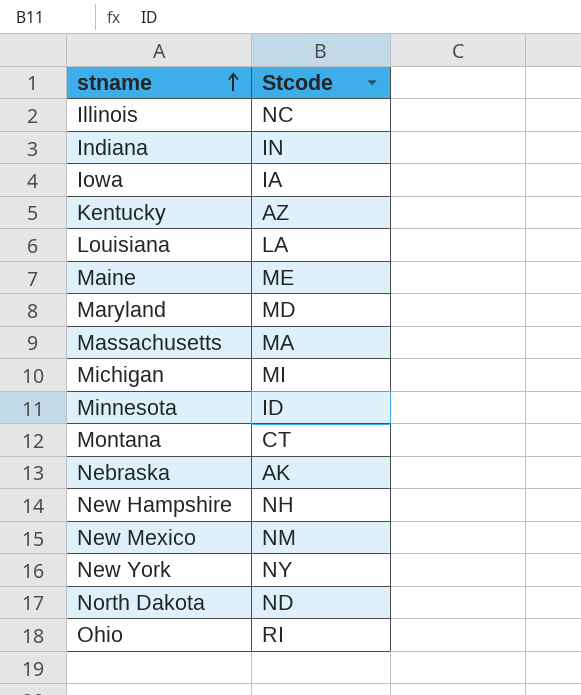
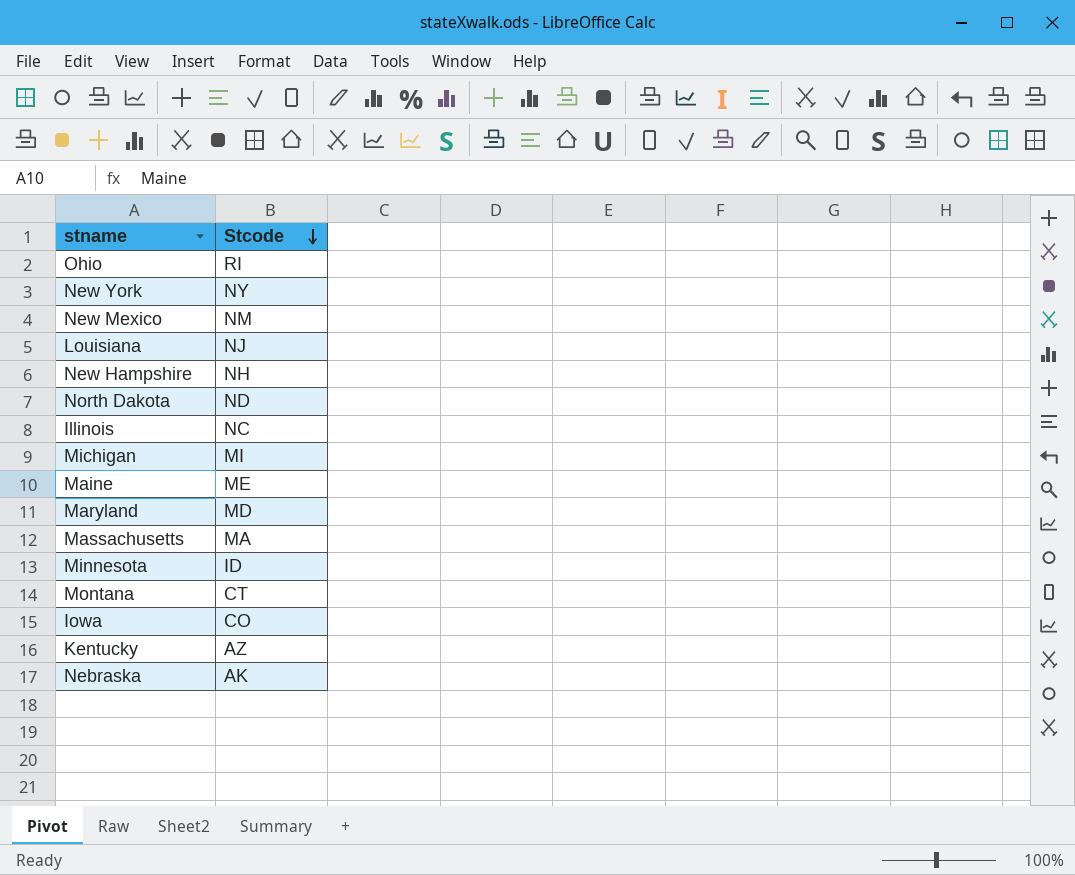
row order: stname ascending -> Stcode descending
row Indiana: IN -> none
Louisiana | Stcode: LA -> NJ
Iowa | Stcode: IA -> CO

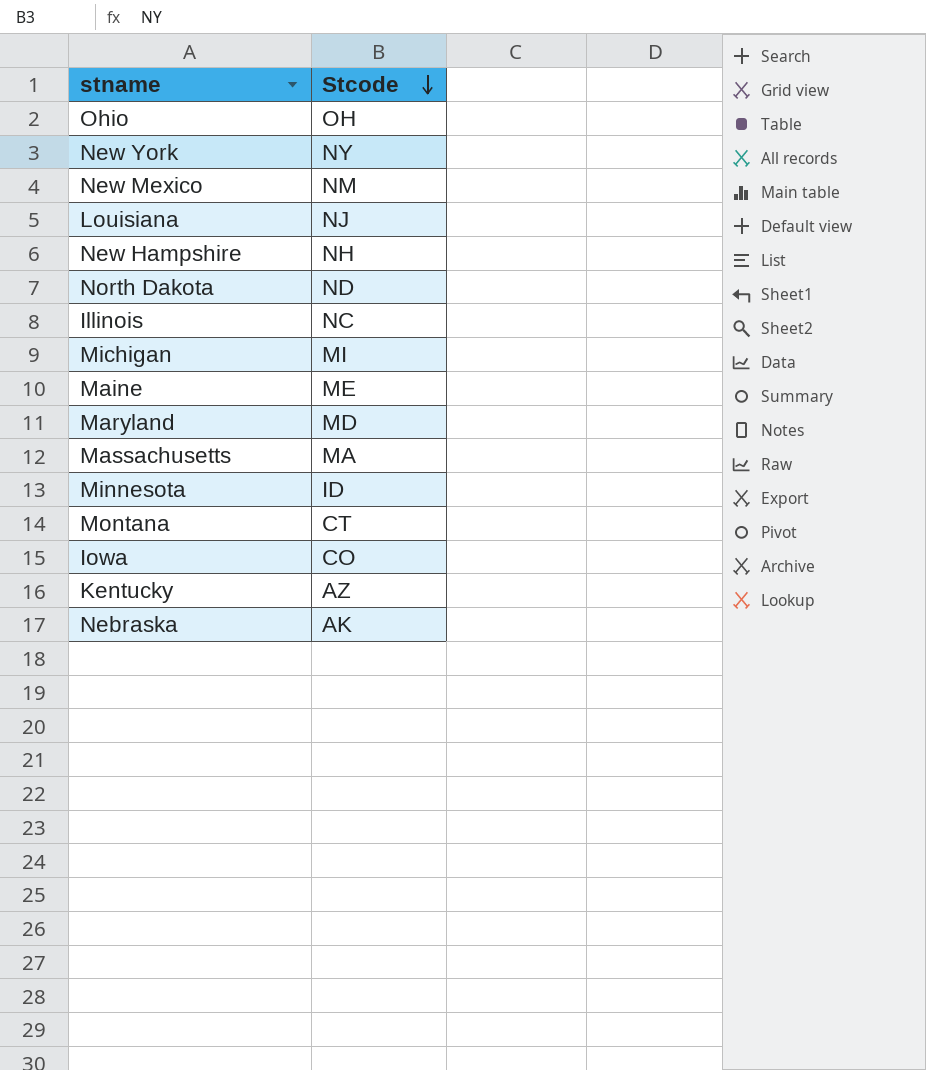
Ohio | Stcode: RI -> OH

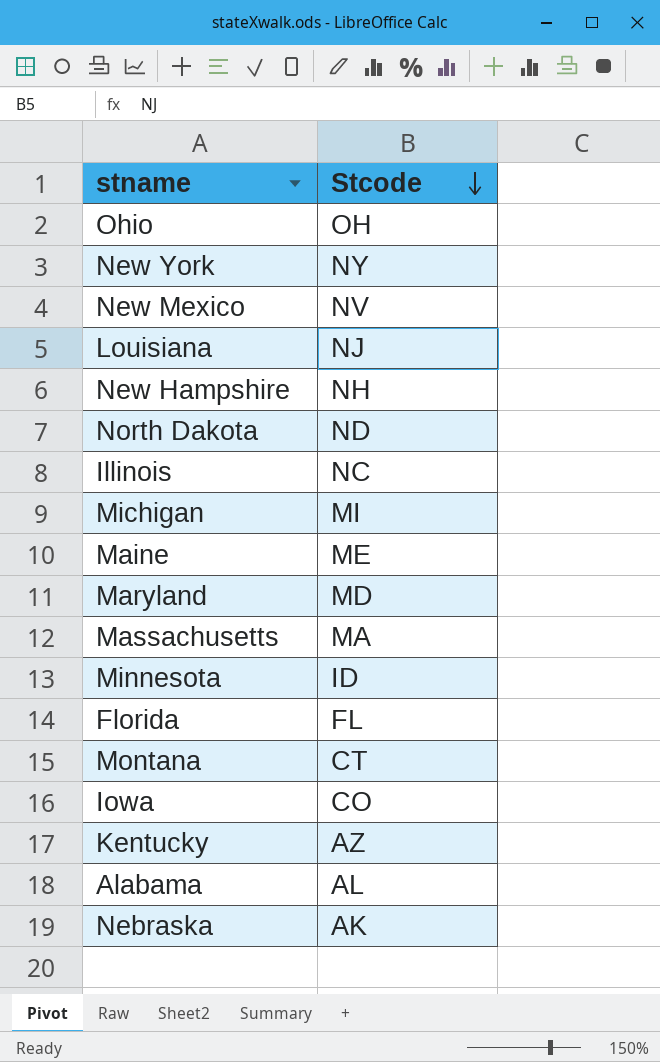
New Mexico | Stcode: NM -> NV
row Florida: none -> FL
row Alabama: none -> AL

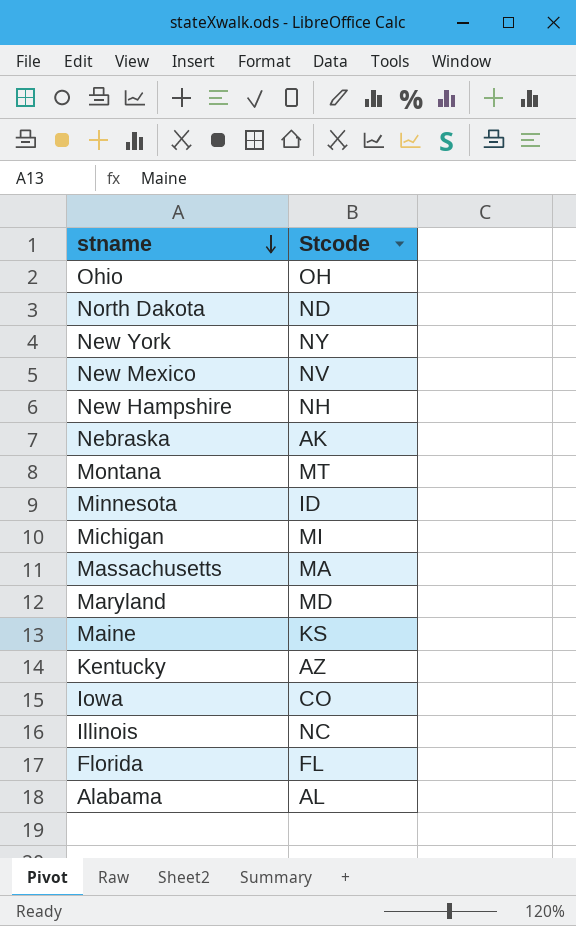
row order: Stcode descending -> stname descending
row Louisiana: NJ -> none
Montana | Stcode: CT -> MT
Maine | Stcode: ME -> KS

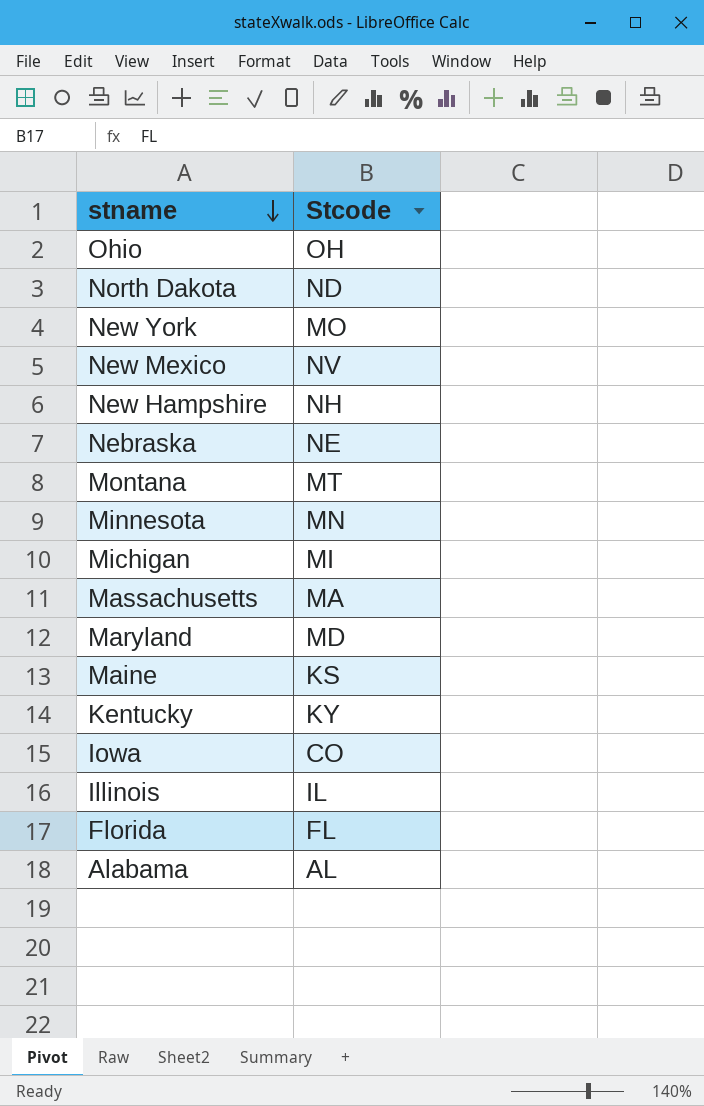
New York | Stcode: NY -> MO
Nebraska | Stcode: AK -> NE
Minnesota | Stcode: ID -> MN
Kentucky | Stcode: AZ -> KY
Illinois | Stcode: NC -> IL

